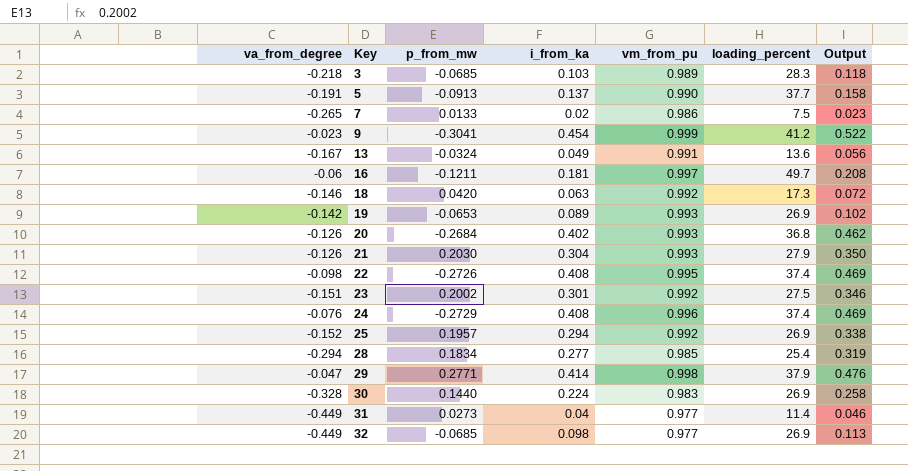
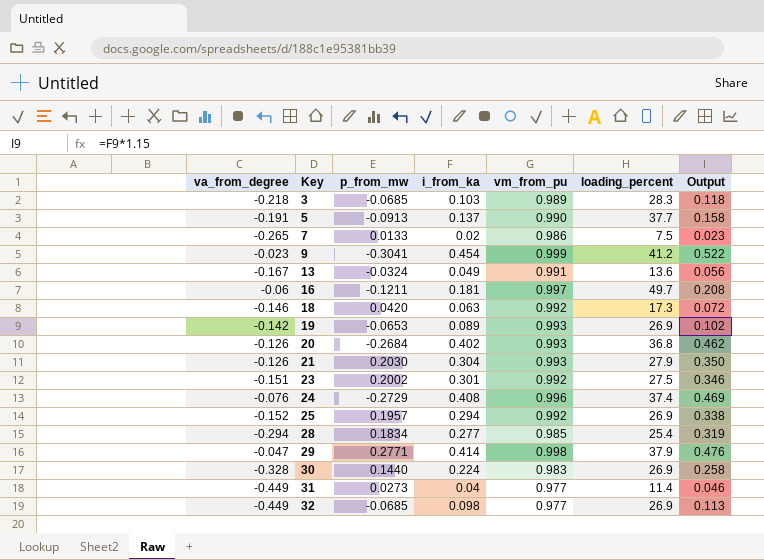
row 22: -0.098 | -0.2726 | 0.408 | 0.995 | 37.4 | 0.469 -> none

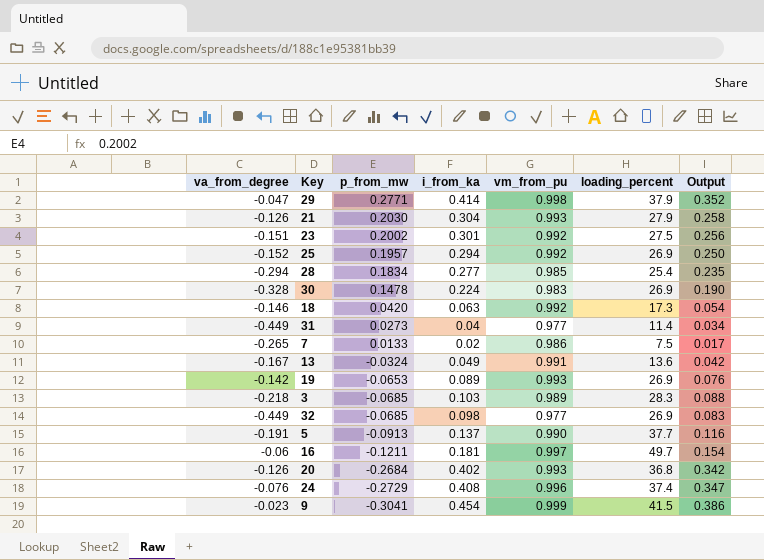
row order: Key ascending -> p_from_mw descending
column Output | formula: [i_from_ka] * 1.15 -> [i_from_ka] * 0.85
30 | p_from_mw: 0.1440 -> 0.1478
9 | loading_percent: 41.2 -> 41.5

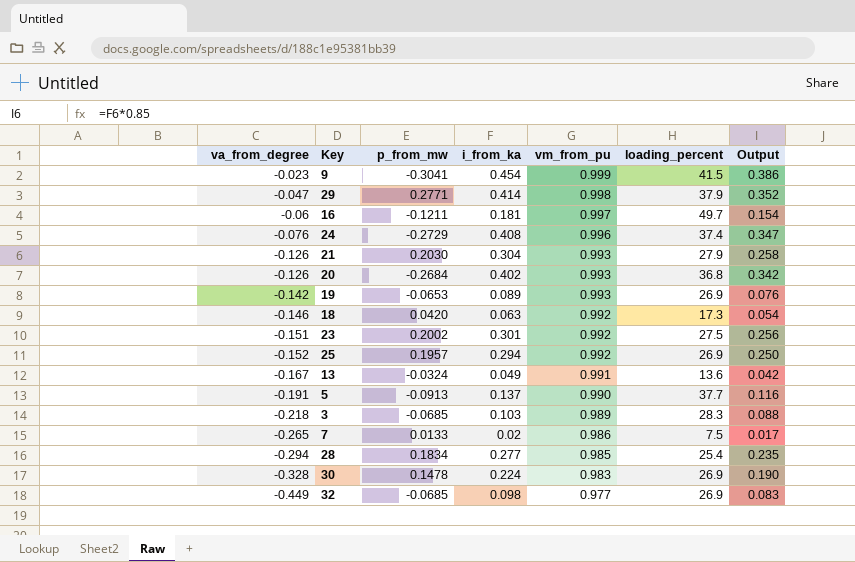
row order: p_from_mw descending -> va_from_degree descending
row 31: -0.449 | 0.0273 | 0.04 | 0.977 | 11.4 | 0.034 -> none

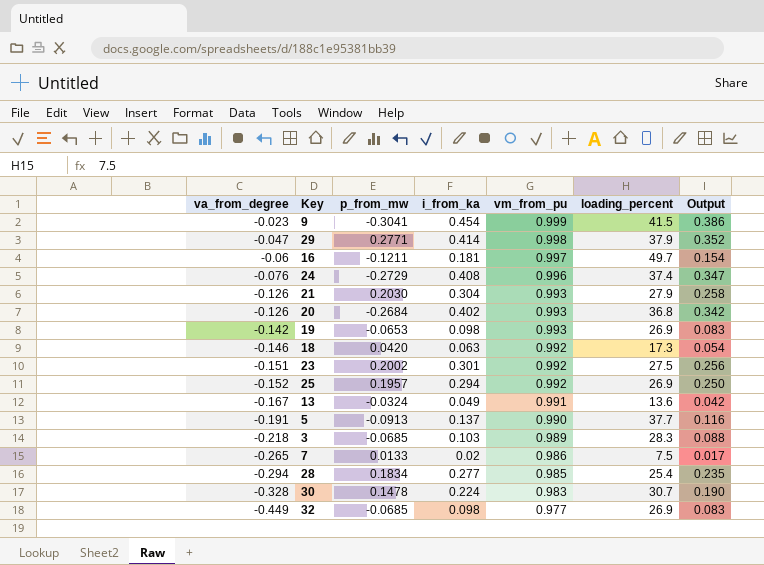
19 | i_from_ka: 0.089 -> 0.098
19 | Output: 0.076 -> 0.083
30 | loading_percent: 26.9 -> 30.7

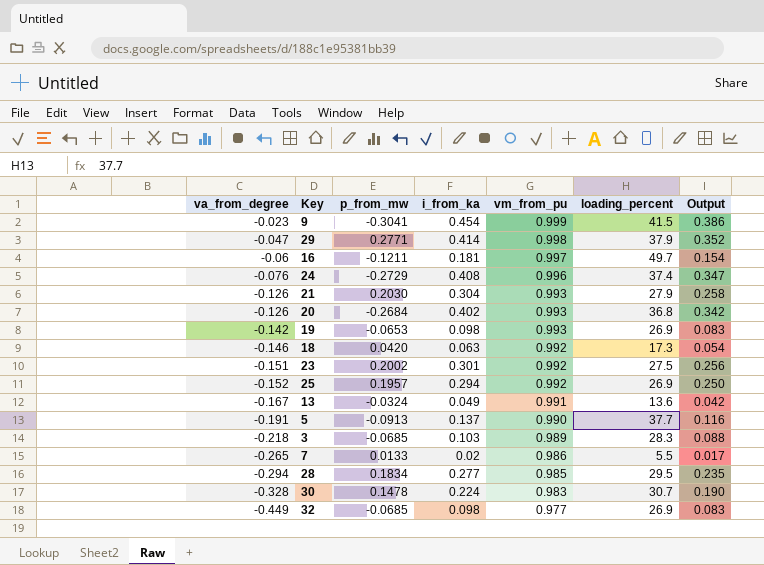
7 | loading_percent: 7.5 -> 5.5
28 | loading_percent: 25.4 -> 29.5

